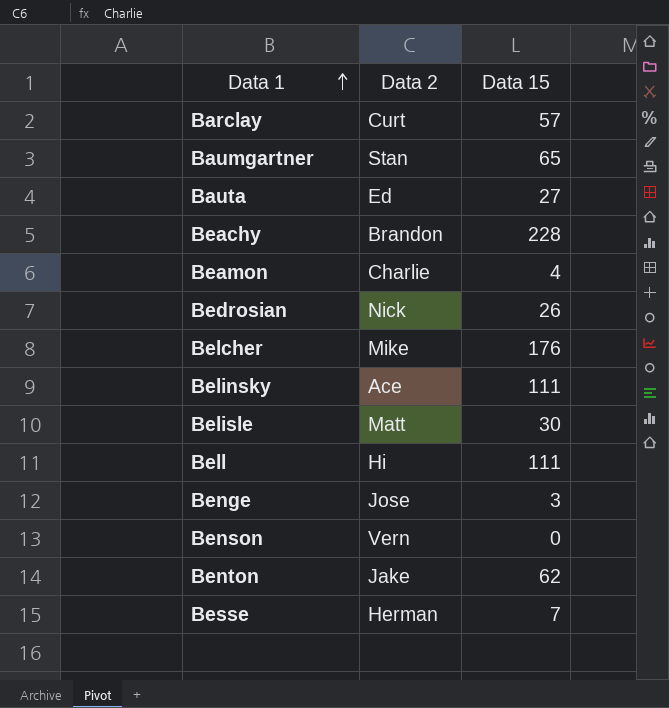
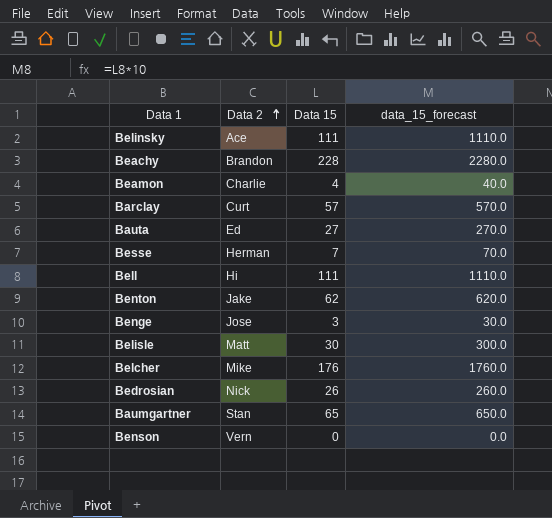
row order: Data 1 ascending -> Data 2 ascending
column data_15_forecast | formula: none -> [Data 15] * 10

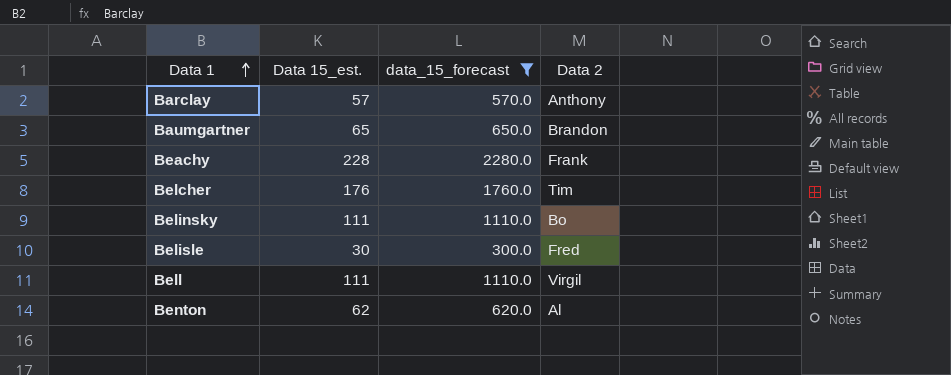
filter: none -> data_15_forecast >= 300.0
row order: Data 2 ascending -> Data 1 ascending
column name: Data 15 -> Data 15_est.
column Data 2 | position: 2 -> 4
Barclay | Data 2: Curt -> Anthony
Baumgartner | Data 2: Stan -> Brandon
Beachy | Data 2: Brandon -> Frank
Belcher | Data 2: Mike -> Tim
Belinsky | Data 2: Ace -> Bo
Belisle | Data 2: Matt -> Fred
Bell | Data 2: Hi -> Virgil
Benton | Data 2: Jake -> Al

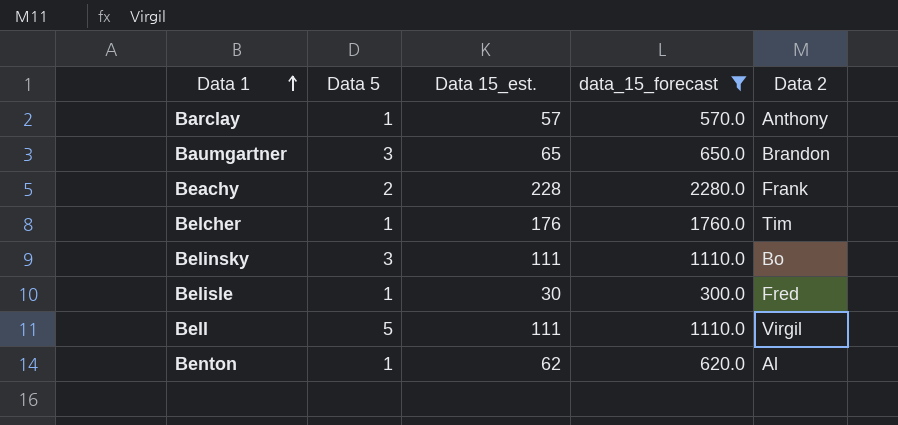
column Data 5 | position: none -> 2

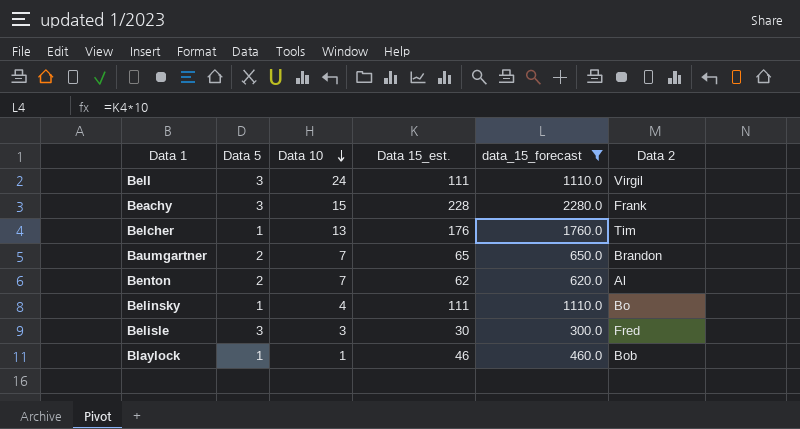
row order: Data 1 ascending -> Data 10 descending
column Data 10 | position: none -> 3
row Barclay: 1 | 57 | 570.0 | Anthony -> none
Bell | Data 5: 5 -> 3
Beachy | Data 5: 2 -> 3
Baumgartner | Data 5: 3 -> 2
Benton | Data 5: 1 -> 2
Belinsky | Data 5: 3 -> 1
Belisle | Data 5: 1 -> 3
row Blaylock: none -> 1 | 1 | 46 | 460.0 | Bob

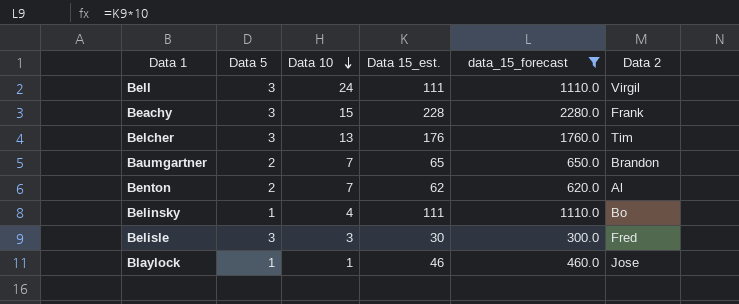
Belcher | Data 5: 1 -> 3
Blaylock | Data 2: Bob -> Jose

